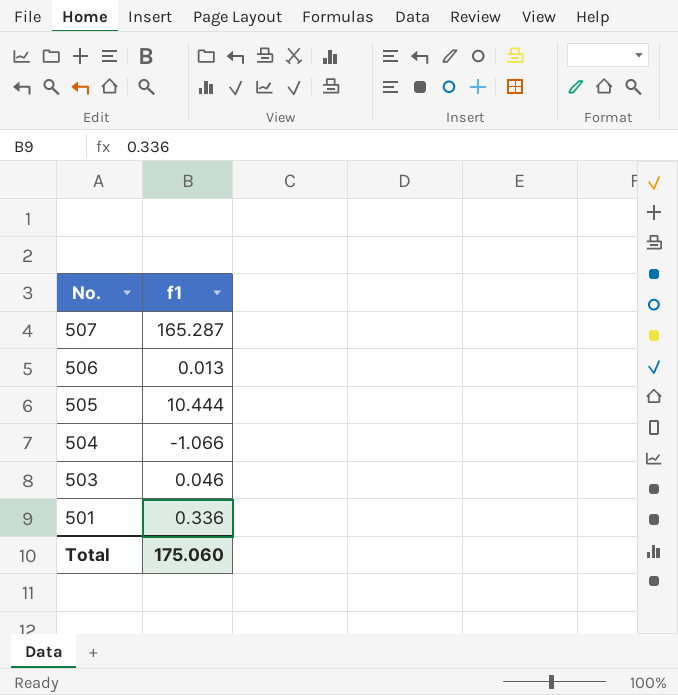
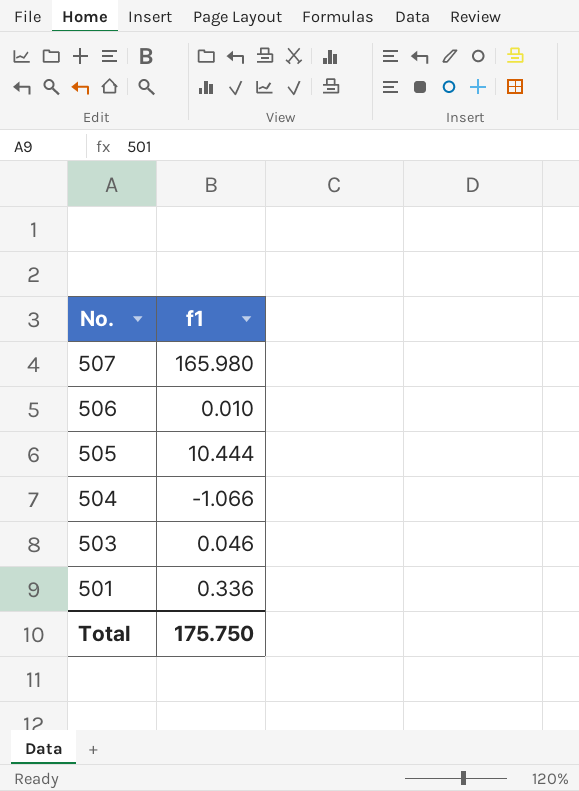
507 | f1: 165.287 -> 165.980
506 | f1: 0.013 -> 0.010
Total | f1: 175.060 -> 175.750

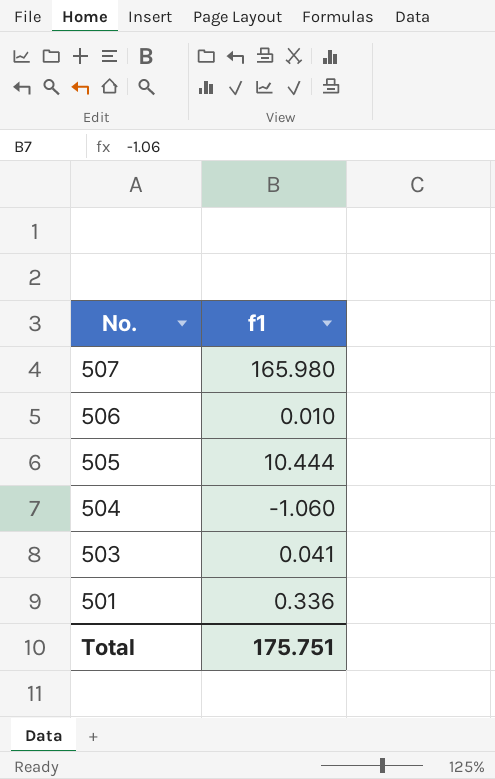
504 | f1: -1.066 -> -1.060
503 | f1: 0.046 -> 0.041
Total | f1: 175.750 -> 175.751

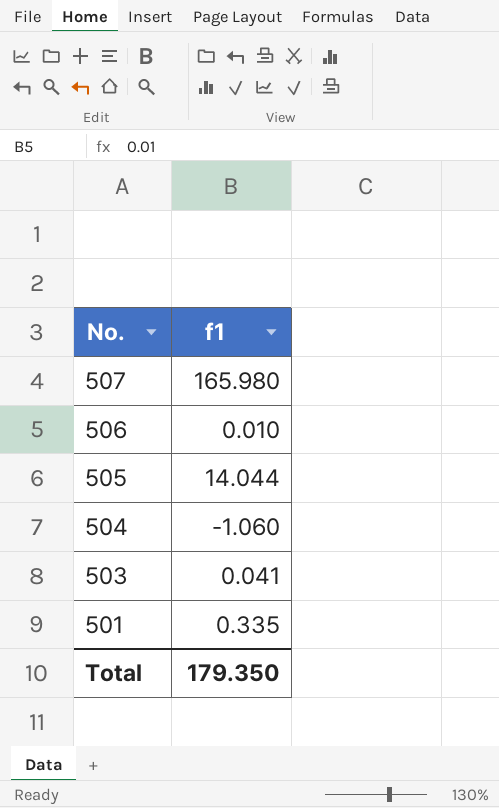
505 | f1: 10.444 -> 14.044
501 | f1: 0.336 -> 0.335
Total | f1: 175.751 -> 179.350

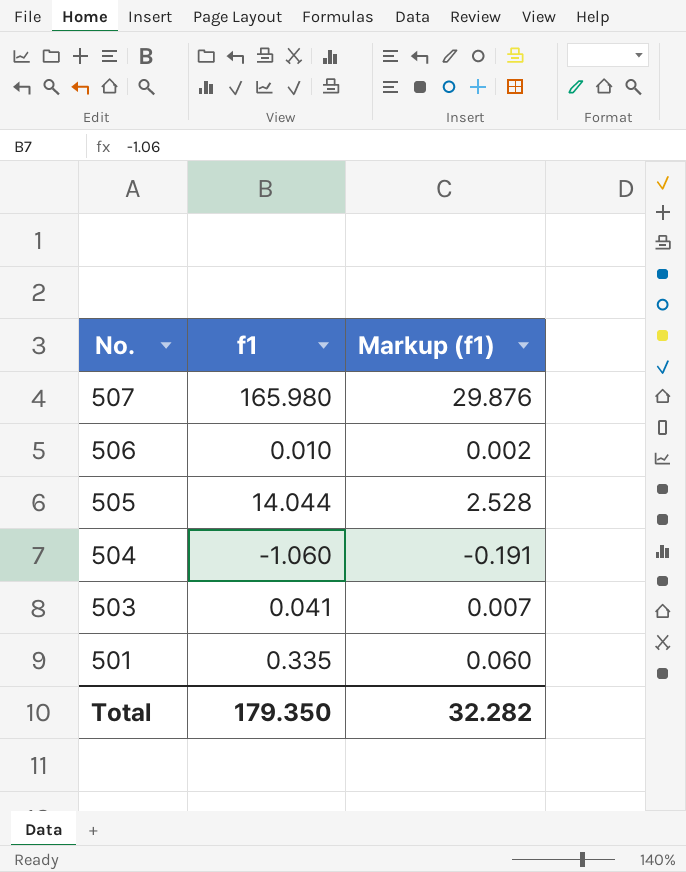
column Markup (f1) | formula: none -> [f1] * 0.18

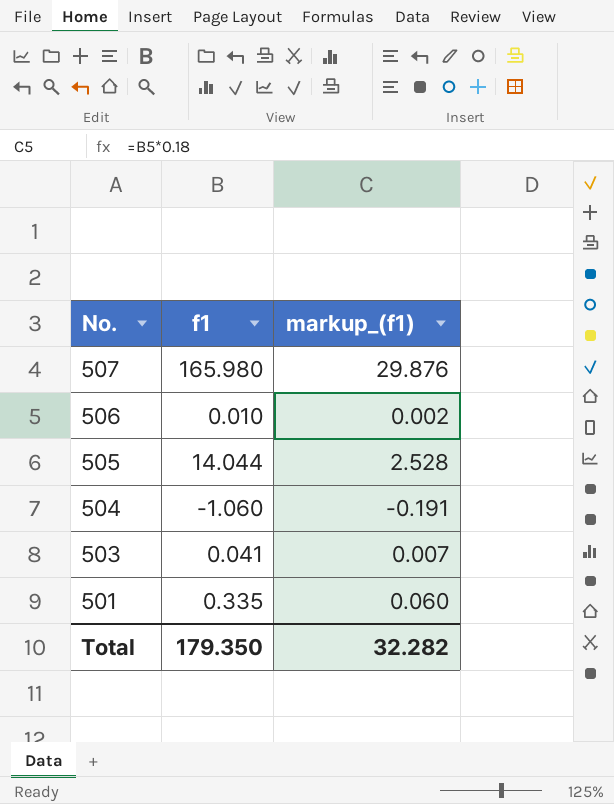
column name: Markup (f1) -> markup_(f1)

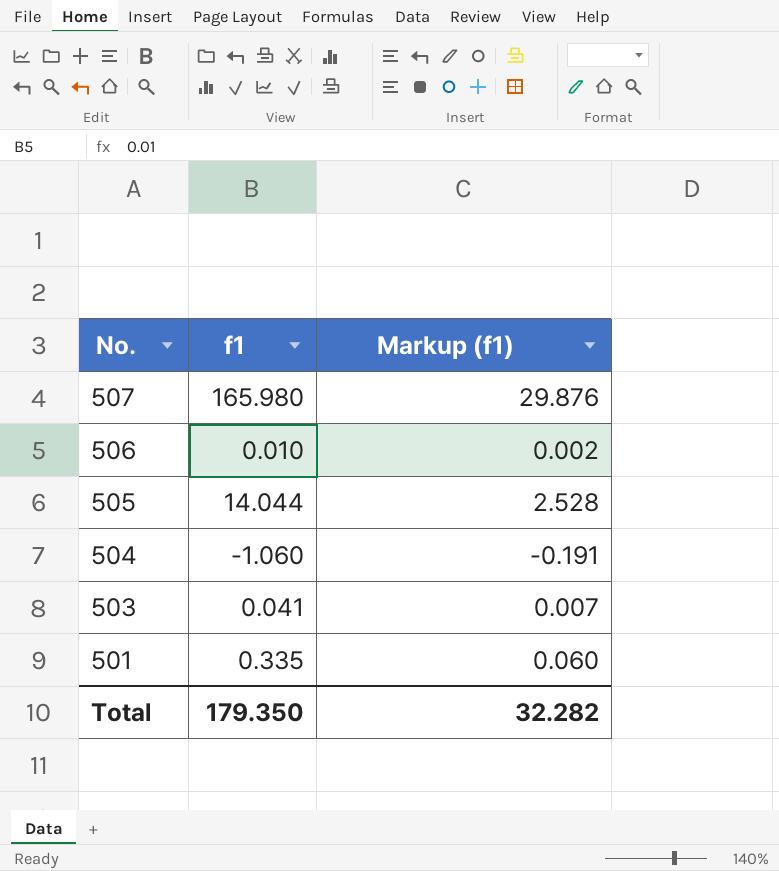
column name: markup_(f1) -> Markup (f1)

